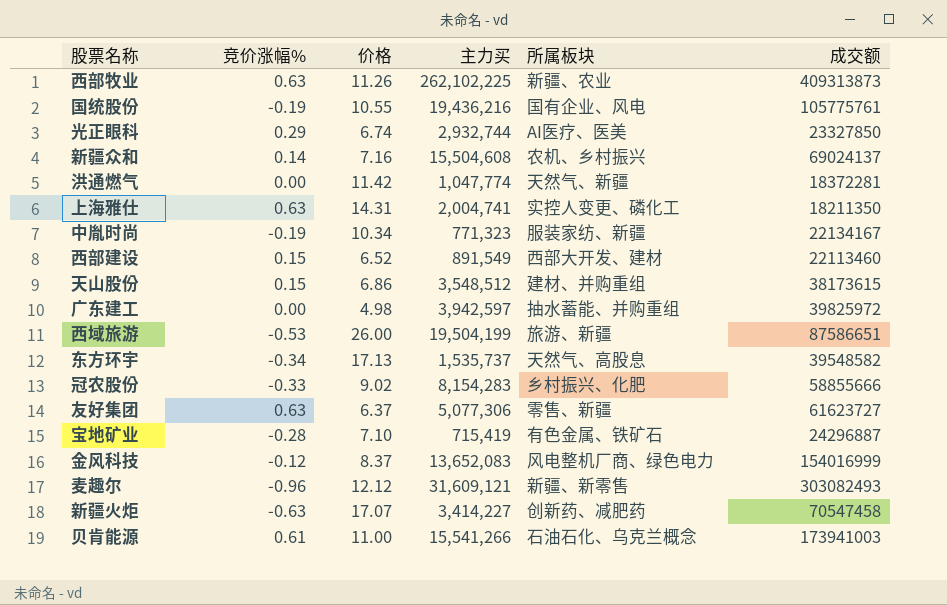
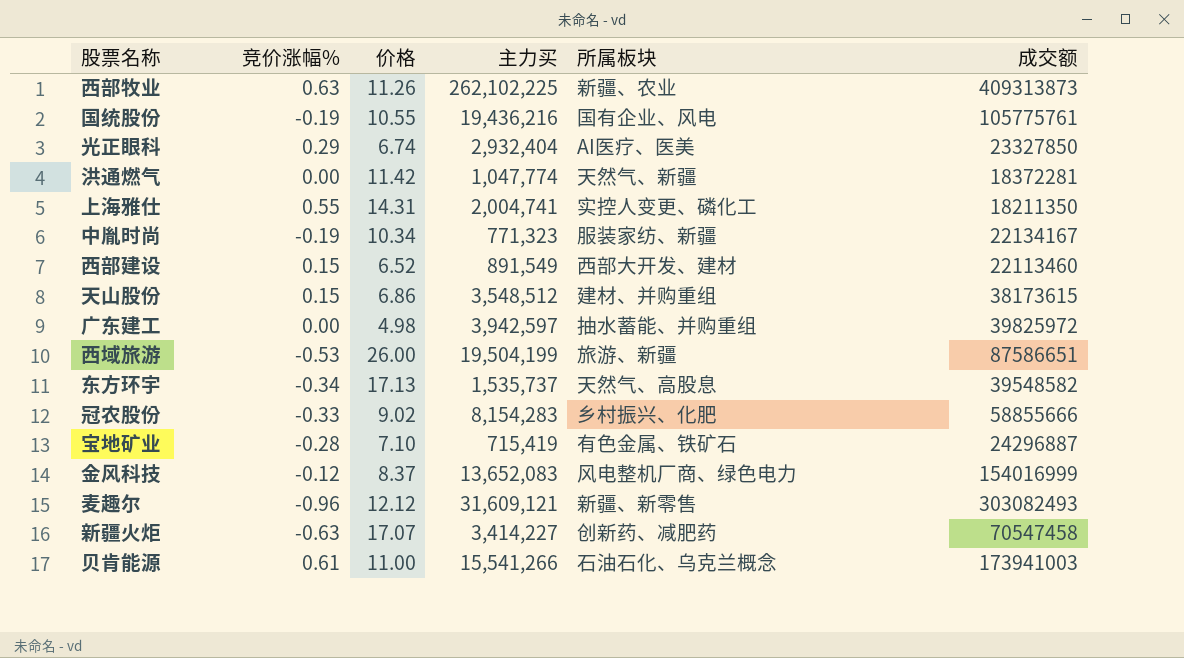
row 新疆众和: 0.14 | 7.16 | 15,504,608 | 农机、乡村振兴 | 69024137 -> none
row 友好集团: 0.63 | 6.37 | 5,077,306 | 零售、新疆 | 61623727 -> none
光正眼科 | 主力买: 2,932,744 -> 2,932,404
上海雅仕 | 竞价涨幅%: 0.63 -> 0.55

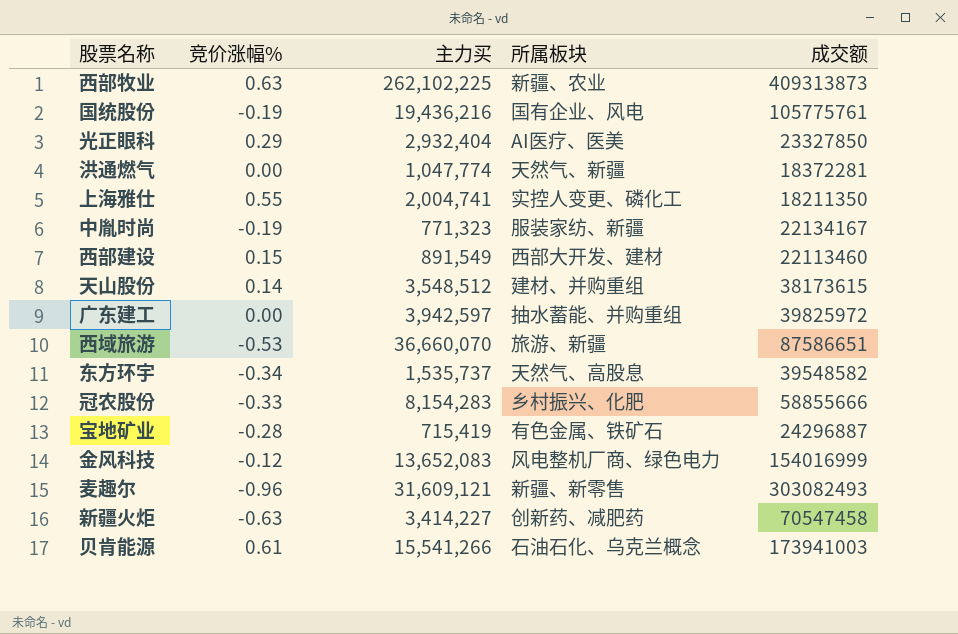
column 价格 | position: 3 -> none
天山股份 | 竞价涨幅%: 0.15 -> 0.14
西域旅游 | 主力买: 19,504,199 -> 36,660,070

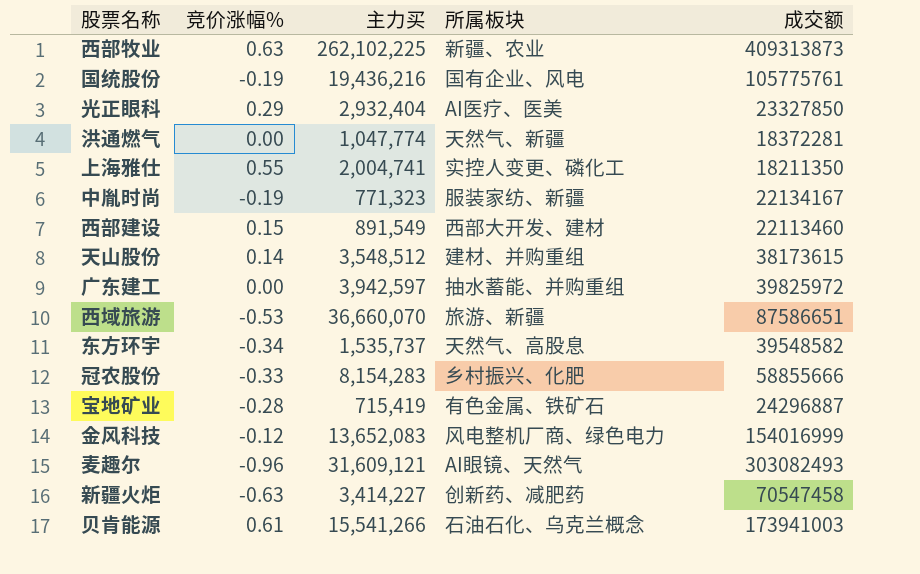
麦趣尔 | 所属板块: 新疆、新零售 -> AI眼镜、天然气

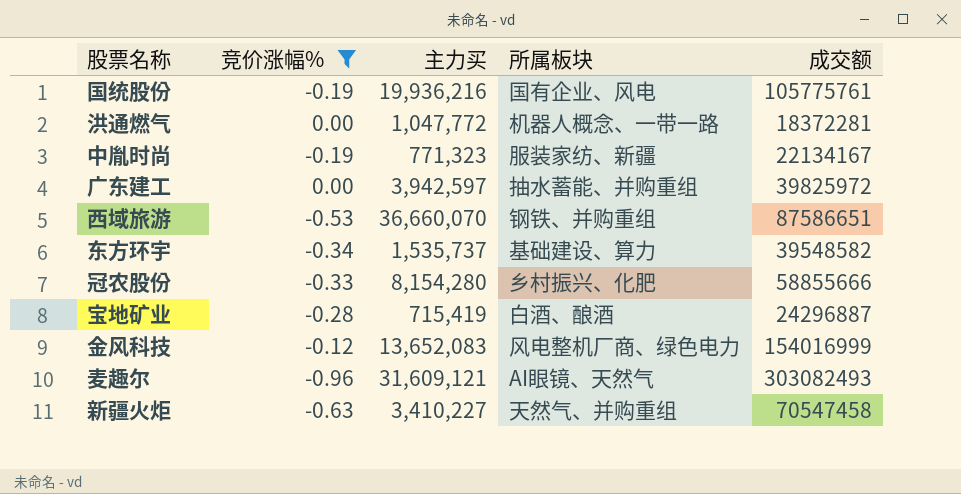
filter: none -> 竞价涨幅% <= 0.00
国统股份 | 主力买: 19,436,216 -> 19,936,216
洪通燃气 | 主力买: 1,047,774 -> 1,047,772
洪通燃气 | 所属板块: 天然气、新疆 -> 机器人概念、一带一路
西域旅游 | 所属板块: 旅游、新疆 -> 钢铁、并购重组
东方环宇 | 所属板块: 天然气、高股息 -> 基础建设、算力
冠农股份 | 主力买: 8,154,283 -> 8,154,280
宝地矿业 | 所属板块: 有色金属、铁矿石 -> 白酒、酿酒
新疆火炬 | 主力买: 3,414,227 -> 3,410,227
新疆火炬 | 所属板块: 创新药、减肥药 -> 天然气、并购重组

